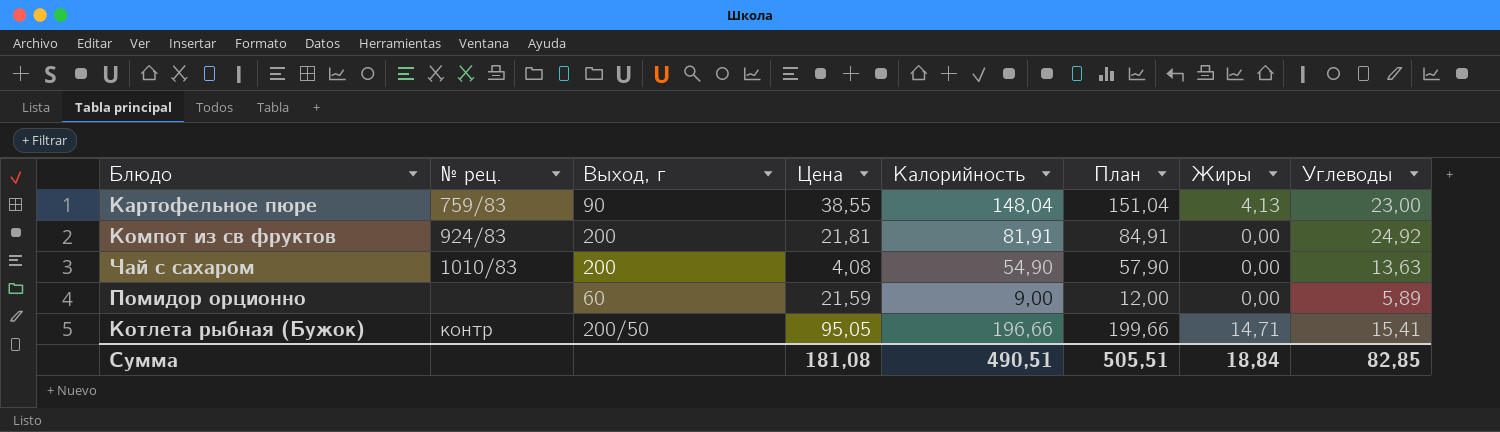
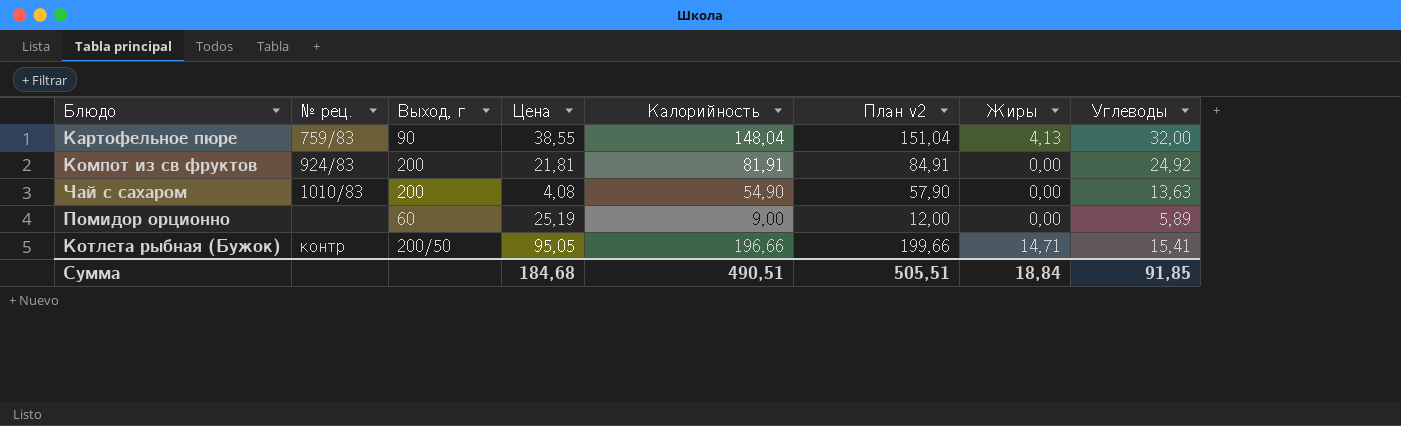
column name: План -> План v2
Картофельное пюре | Углеводы: 23,00 -> 32,00
Помидор орционно | Цена: 21,59 -> 25,19
Сумма | Цена: 181,08 -> 184,68
Сумма | Углеводы: 82,85 -> 91,85

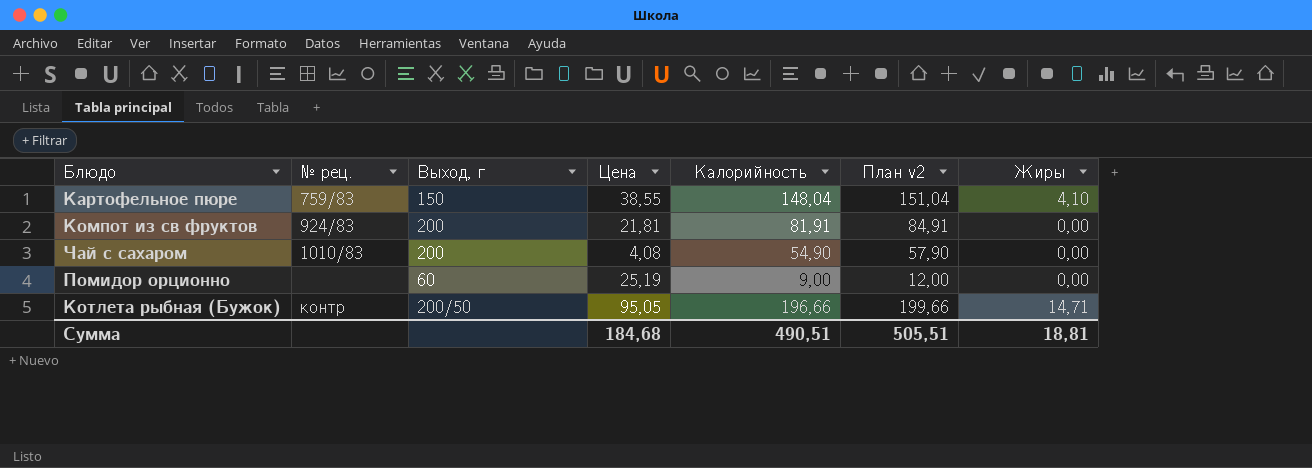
column Углеводы | position: 8 -> none
Картофельное пюре | Выход, г: 90 -> 150
Картофельное пюре | Жиры: 4,13 -> 4,10
Сумма | Жиры: 18,84 -> 18,81

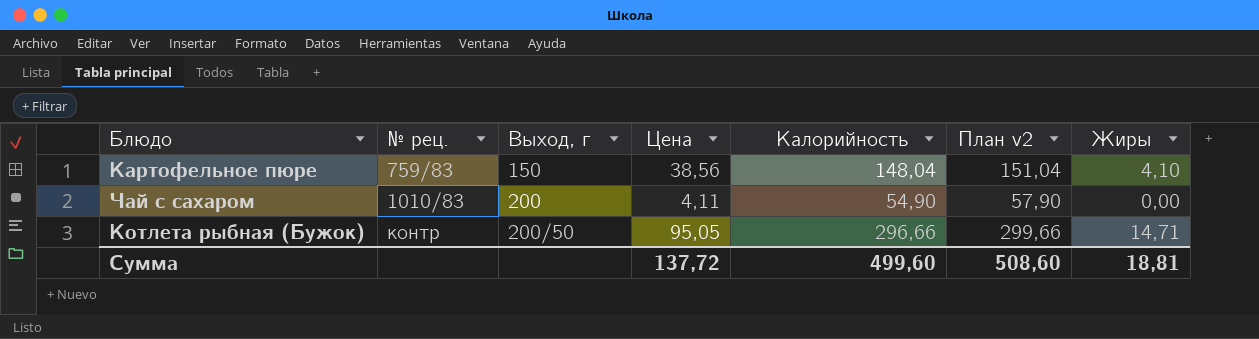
row Компот из св фруктов: 924/83 | 200 | 21,81 | 81,91 | 84,91 | 0,00 -> none
row Помидор орционно: none | 60 | 25,19 | 9,00 | 12,00 | 0,00 -> none
Картофельное пюре | Цена: 38,55 -> 38,56
Чай с сахаром | Цена: 4,08 -> 4,11
Котлета рыбная (Бужок) | Калорийность: 196,66 -> 296,66
Котлета рыбная (Бужок) | План v2: 199,66 -> 299,66
Сумма | Цена: 184,68 -> 137,72
Сумма | Калорийность: 490,51 -> 499,60
Сумма | План v2: 505,51 -> 508,60

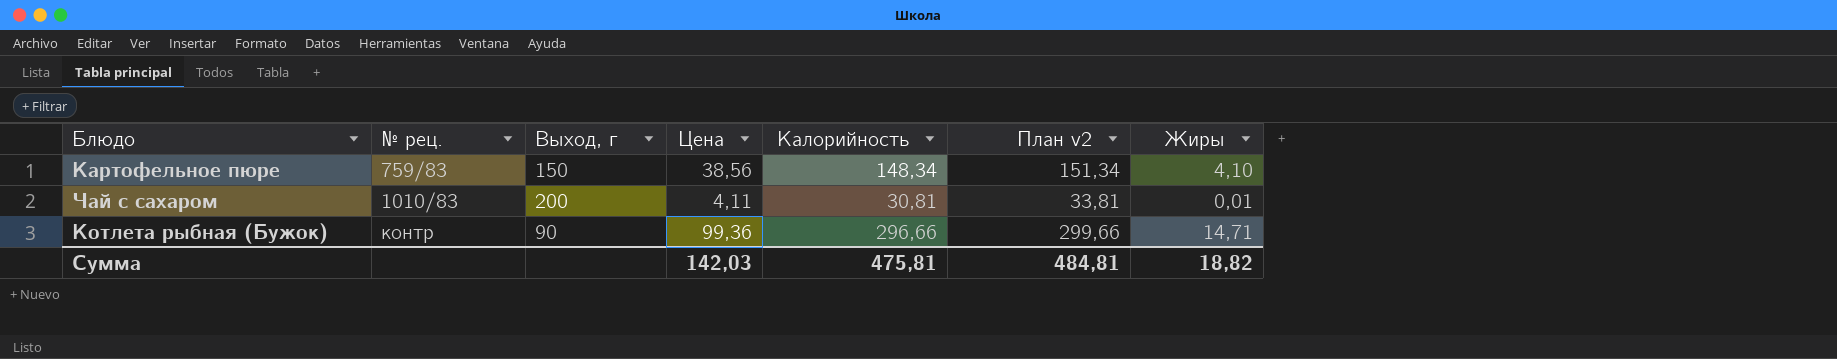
Картофельное пюре | Калорийность: 148,04 -> 148,34
Картофельное пюре | План v2: 151,04 -> 151,34
Чай с сахаром | Калорийность: 54,90 -> 30,81
Чай с сахаром | План v2: 57,90 -> 33,81
Чай с сахаром | Жиры: 0,00 -> 0,01
Котлета рыбная (Бужок) | Выход, г: 200/50 -> 90
Котлета рыбная (Бужок) | Цена: 95,05 -> 99,36
Сумма | Цена: 137,72 -> 142,03
Сумма | Калорийность: 499,60 -> 475,81
Сумма | План v2: 508,60 -> 484,81
Сумма | Жиры: 18,81 -> 18,82

